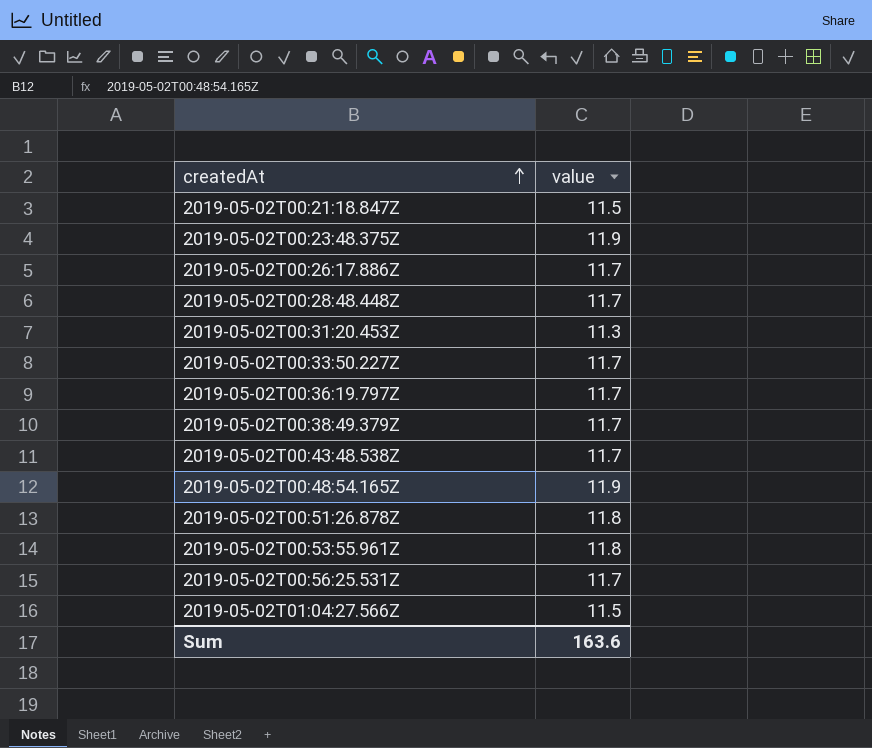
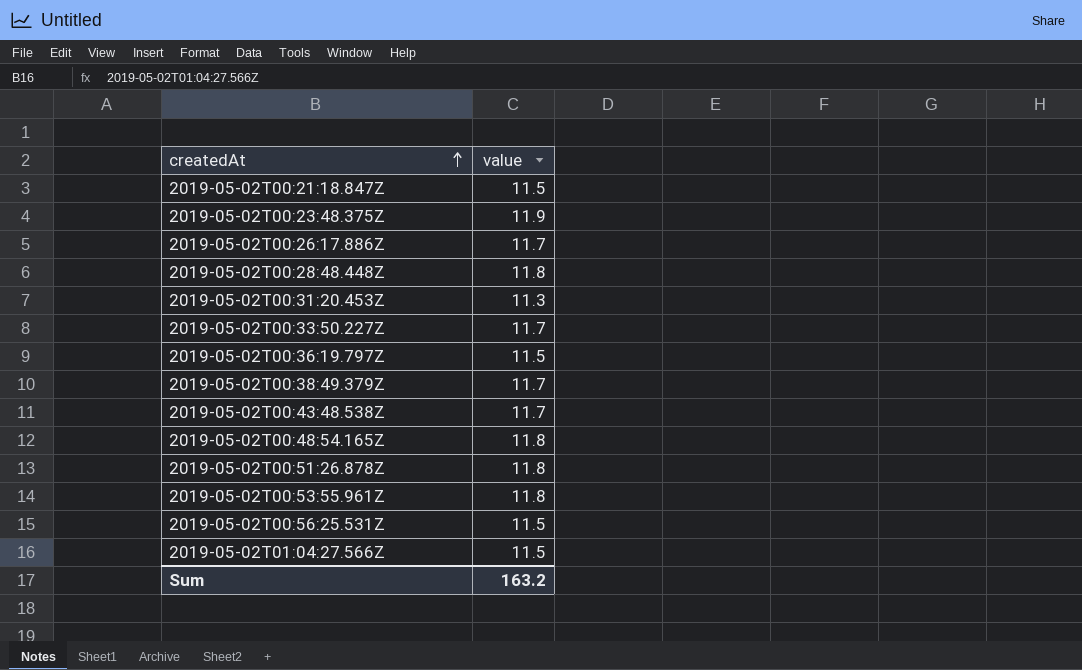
2019-05-02T00:28:48.448Z | value: 11.7 -> 11.8
2019-05-02T00:36:19.797Z | value: 11.7 -> 11.5
2019-05-02T00:48:54.165Z | value: 11.9 -> 11.8
2019-05-02T00:56:25.531Z | value: 11.7 -> 11.5
Sum | value: 163.6 -> 163.2

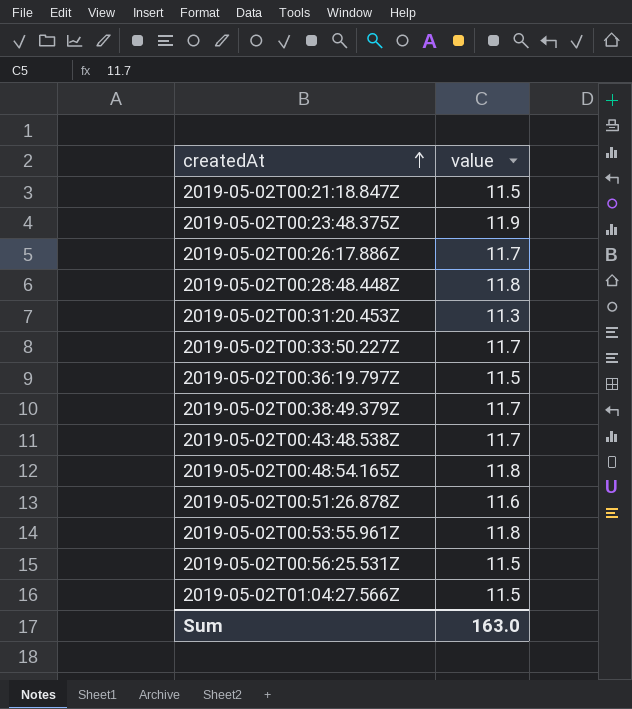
2019-05-02T00:51:26.878Z | value: 11.8 -> 11.6
Sum | value: 163.2 -> 163.0

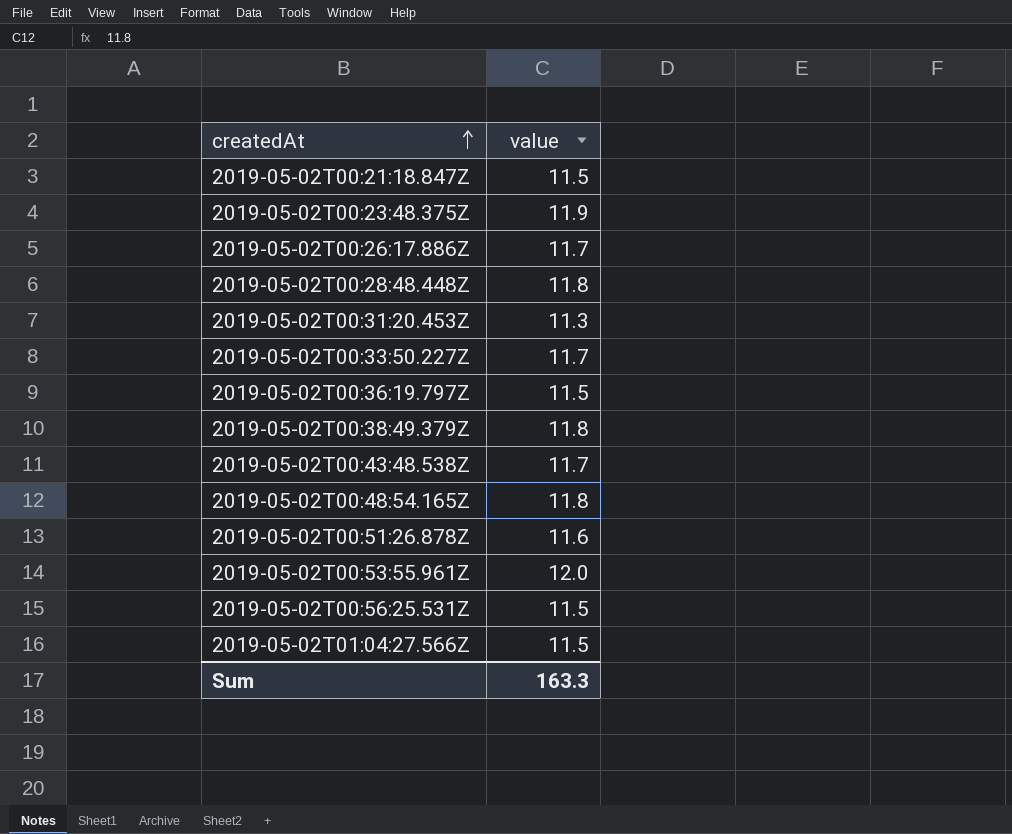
2019-05-02T00:38:49.379Z | value: 11.7 -> 11.8
2019-05-02T00:53:55.961Z | value: 11.8 -> 12.0
Sum | value: 163.0 -> 163.3

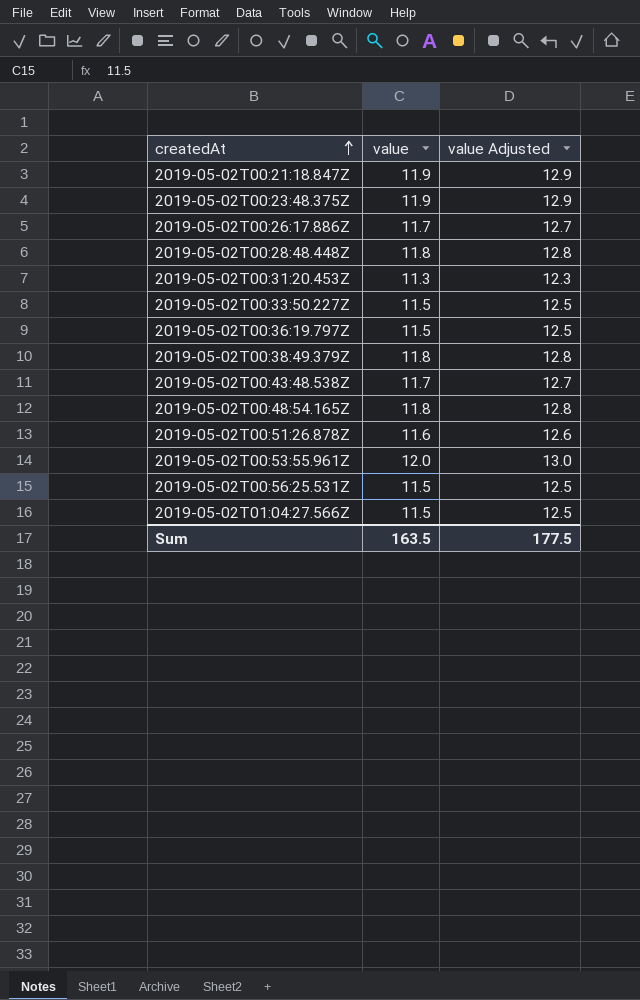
column value Adjusted | formula: none -> [value] + 1
2019-05-02T00:21:18.847Z | value: 11.5 -> 11.9
2019-05-02T00:33:50.227Z | value: 11.7 -> 11.5
Sum | value: 163.3 -> 163.5

